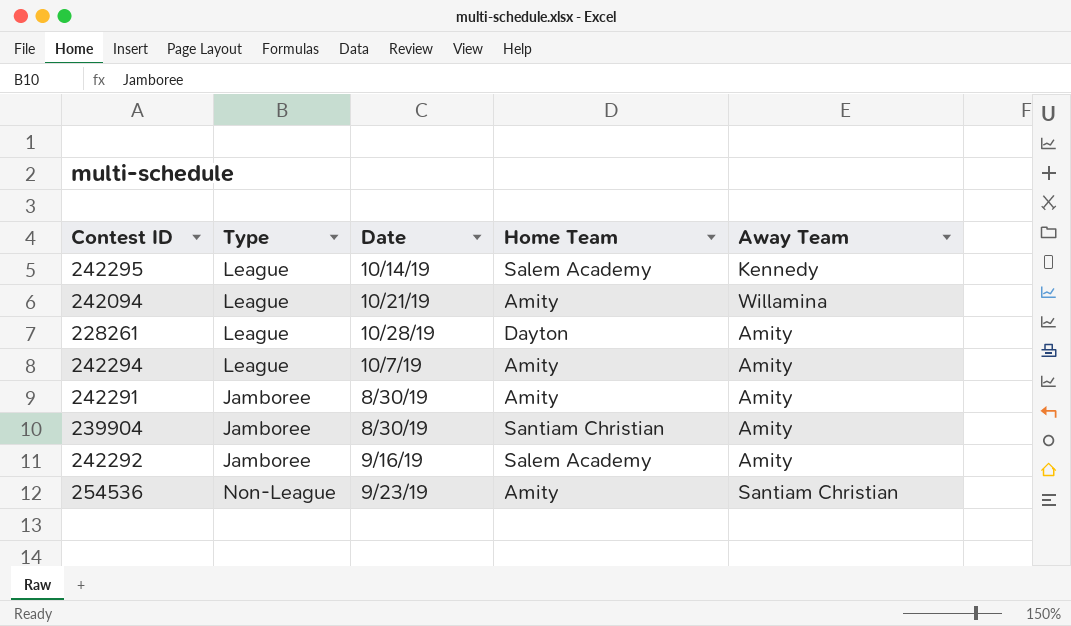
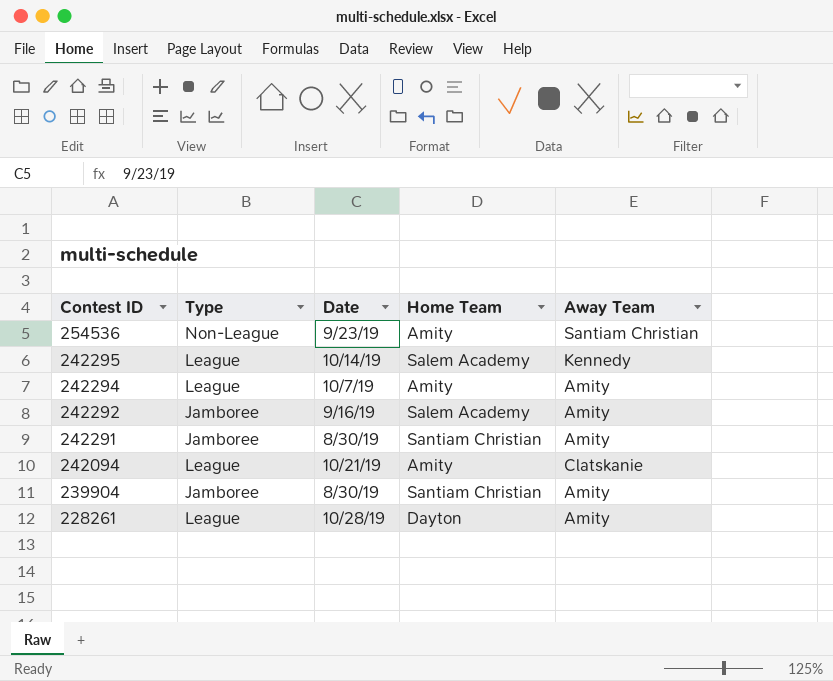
row order: none -> Contest ID descending
242291 | Home Team: Amity -> Santiam Christian
242094 | Away Team: Willamina -> Clatskanie

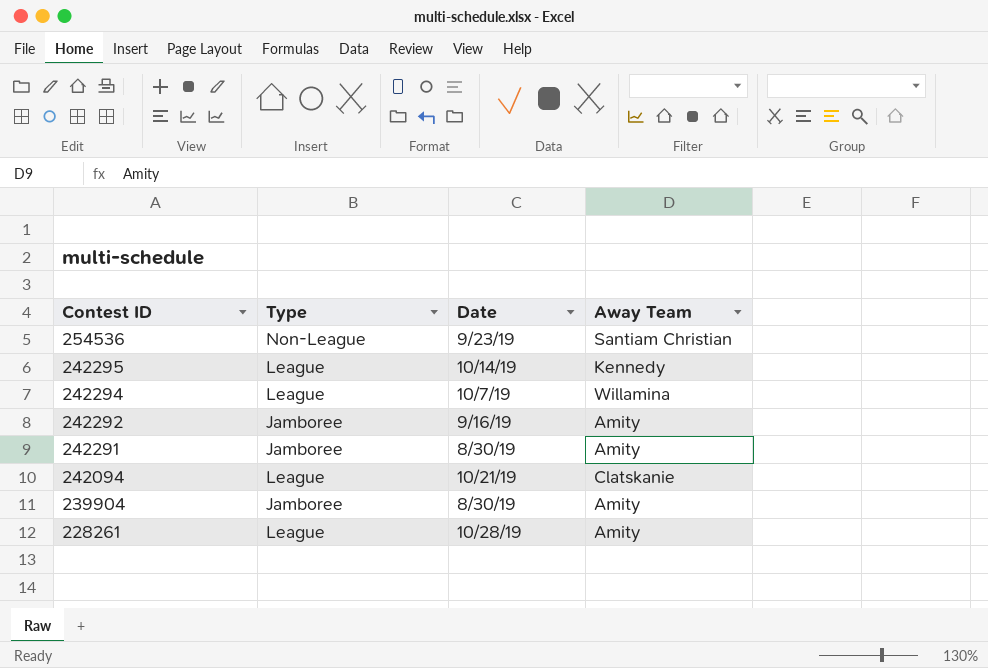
column Home Team | position: 4 -> none
242294 | Away Team: Amity -> Willamina

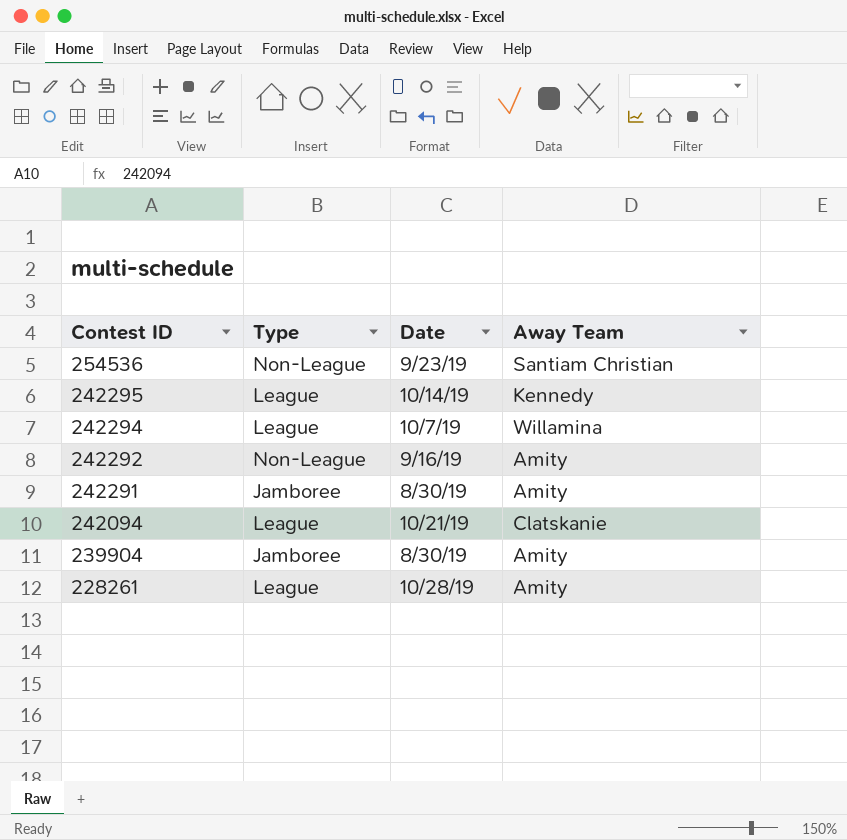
242292 | Type: Jamboree -> Non-League

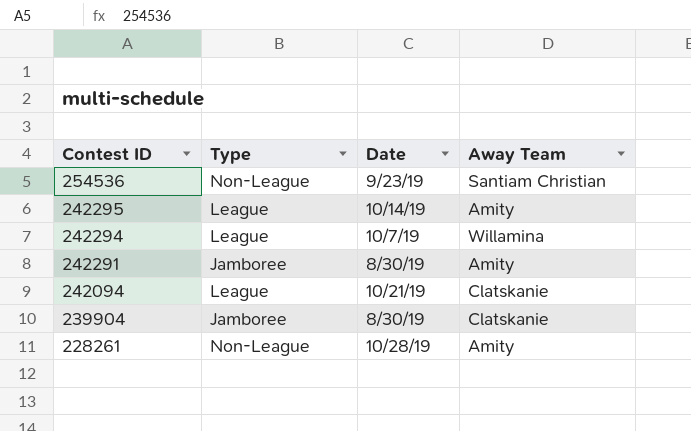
row 242292: Non-League | 9/16/19 | Amity -> none
242295 | Away Team: Kennedy -> Amity
239904 | Away Team: Amity -> Clatskanie
228261 | Type: League -> Non-League

